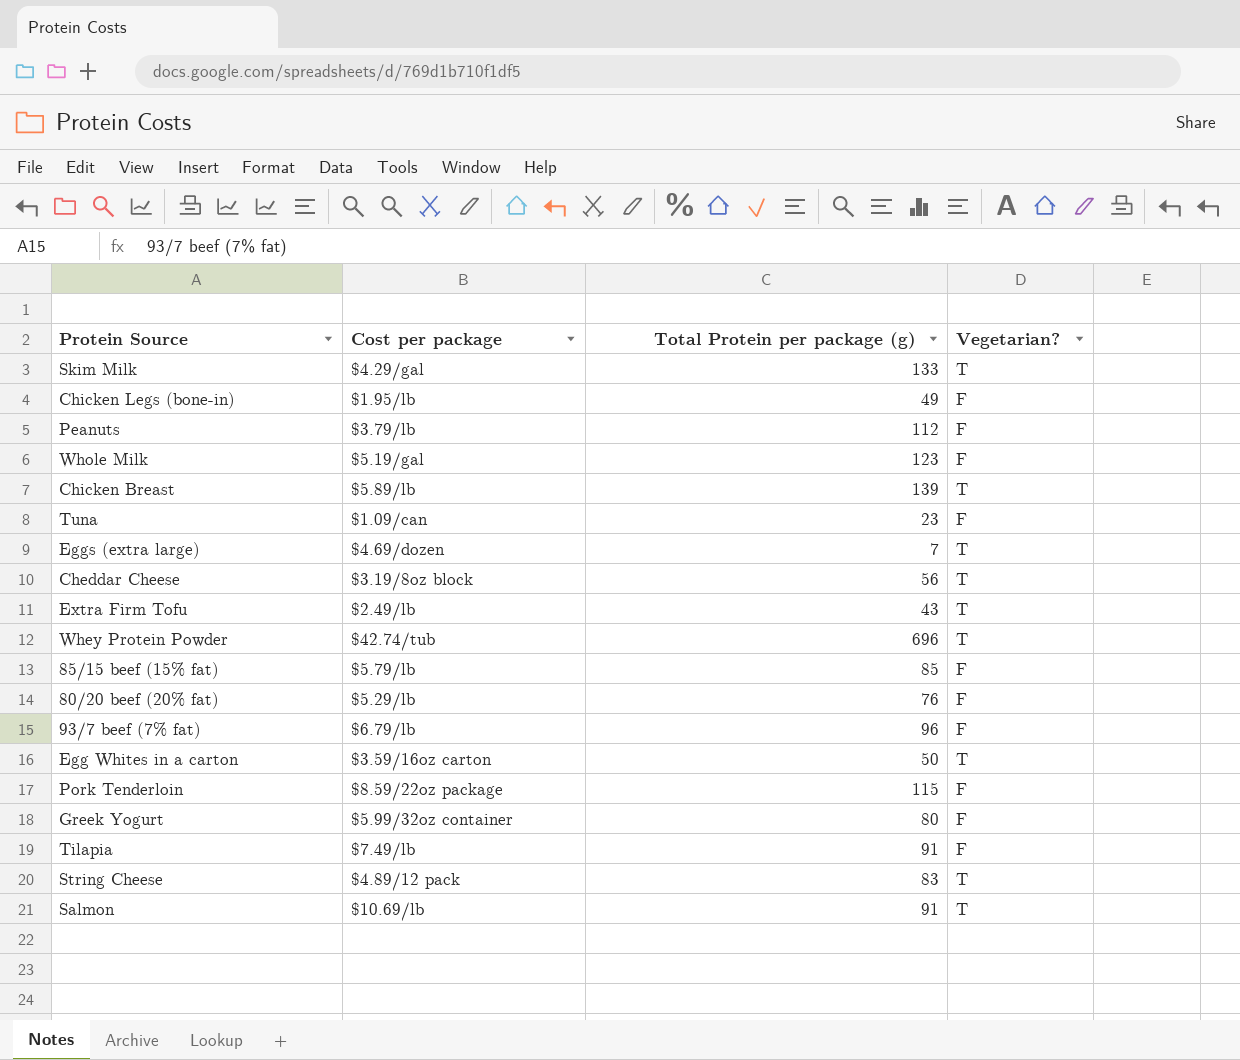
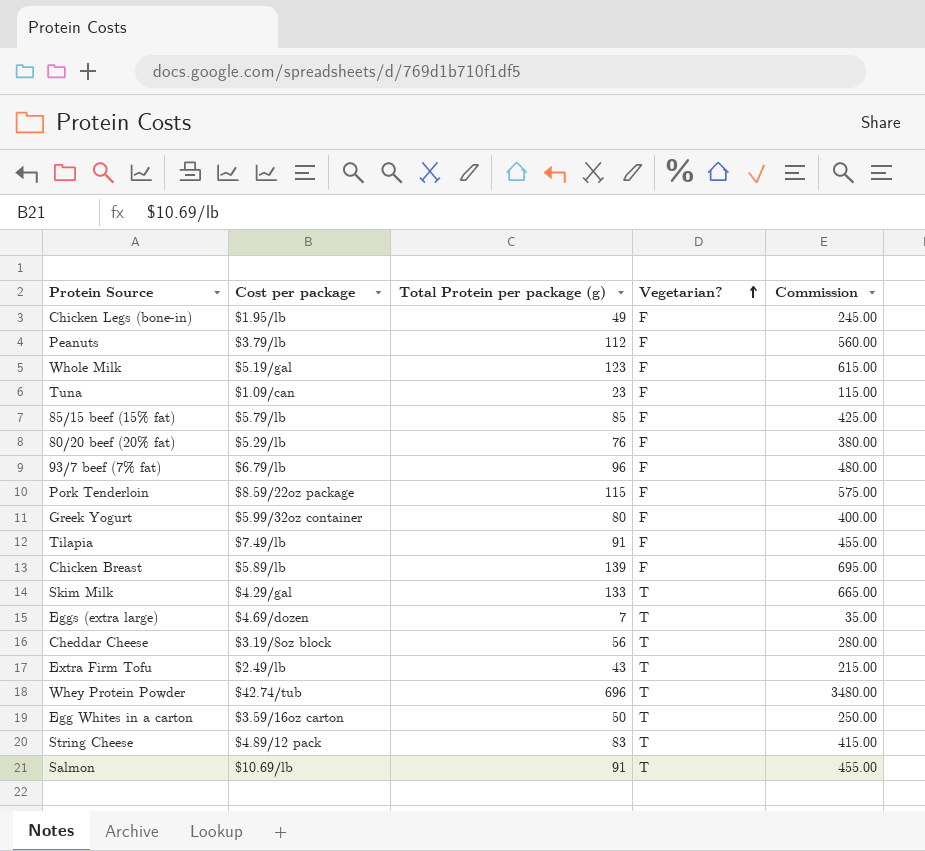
row order: none -> Vegetarian? ascending
column Commission | formula: none -> [Total Protein per package (g)] * 5
Chicken Breast | Vegetarian?: T -> F

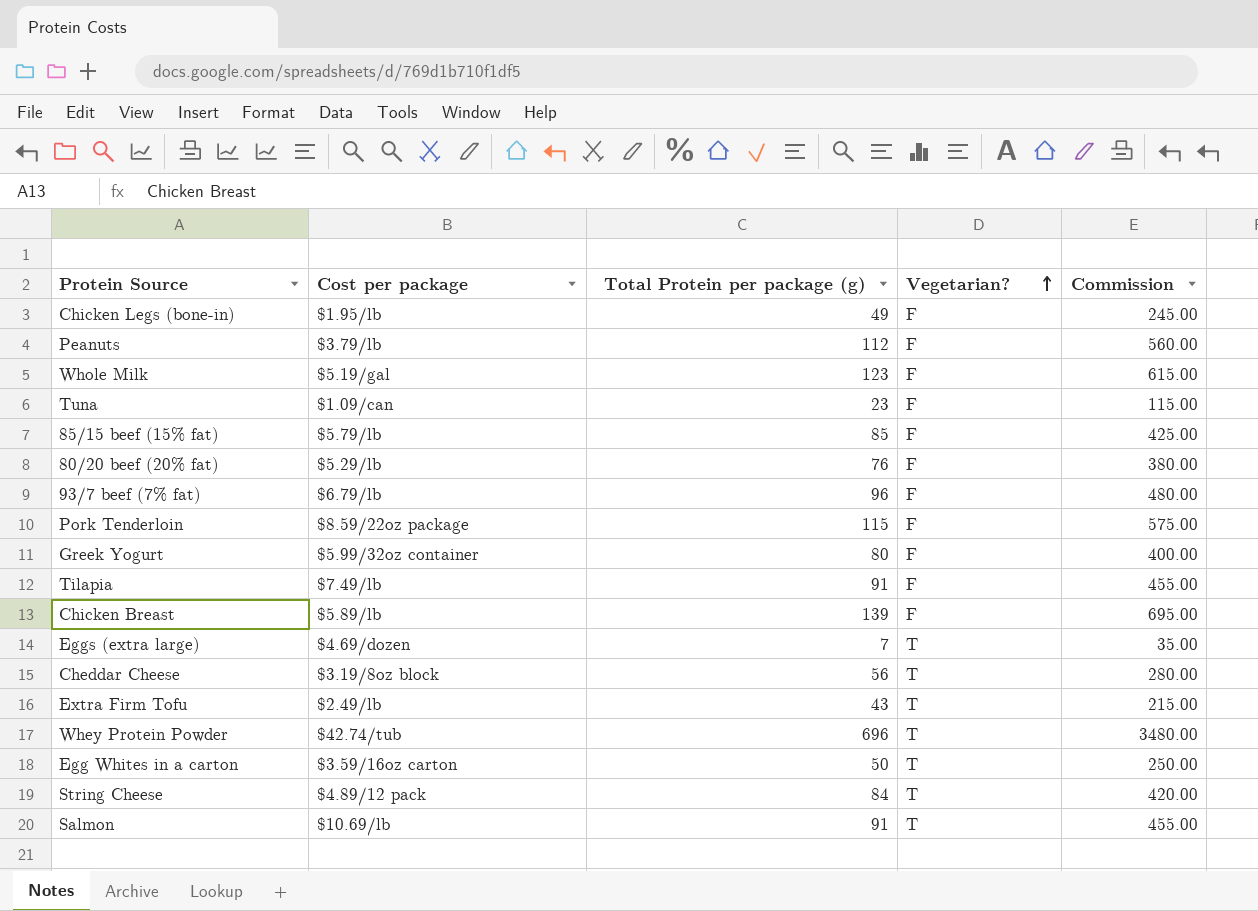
row Skim Milk: $4.29/gal | 133 | T | 665.00 -> none
String Cheese | Total Protein per package (g): 83 -> 84
String Cheese | Commission: 415.00 -> 420.00

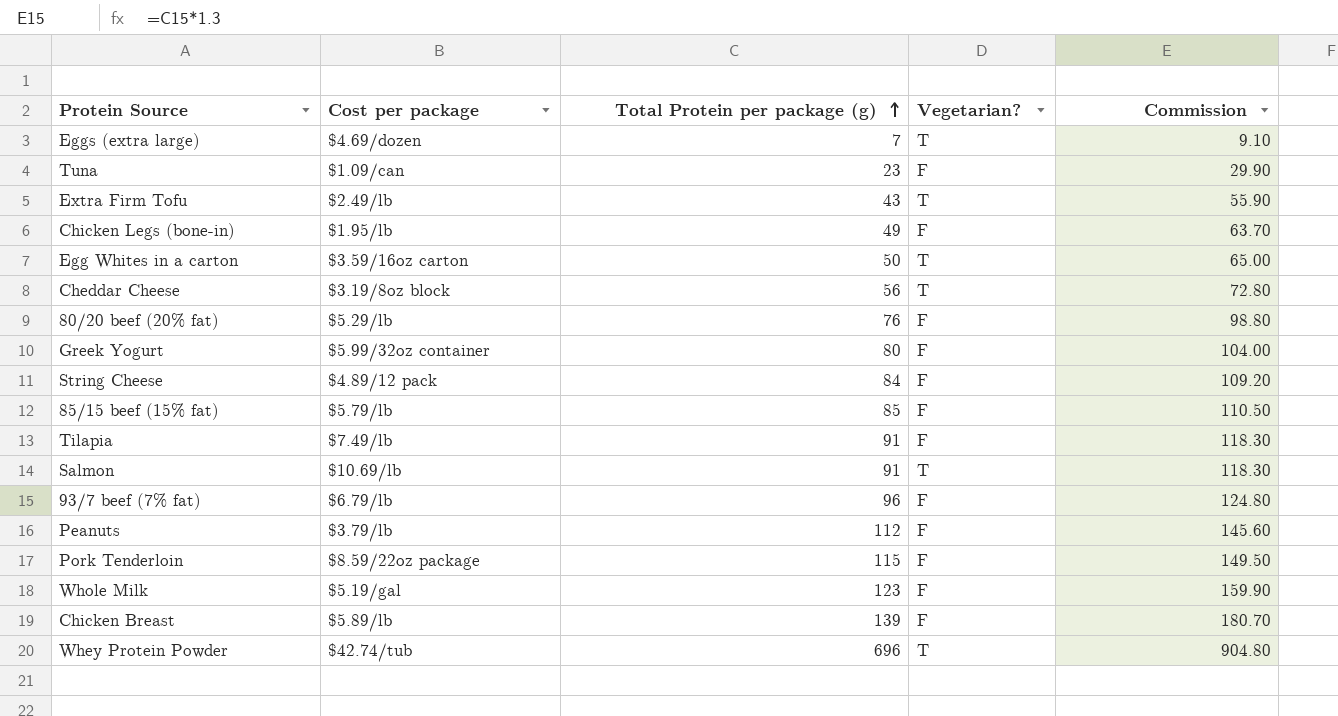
row order: Vegetarian? ascending -> Total Protein per package (g) ascending
column Commission | formula: [Total Protein per package (g)] * 5 -> [Total Protein per package (g)] * 1.3
String Cheese | Vegetarian?: T -> F

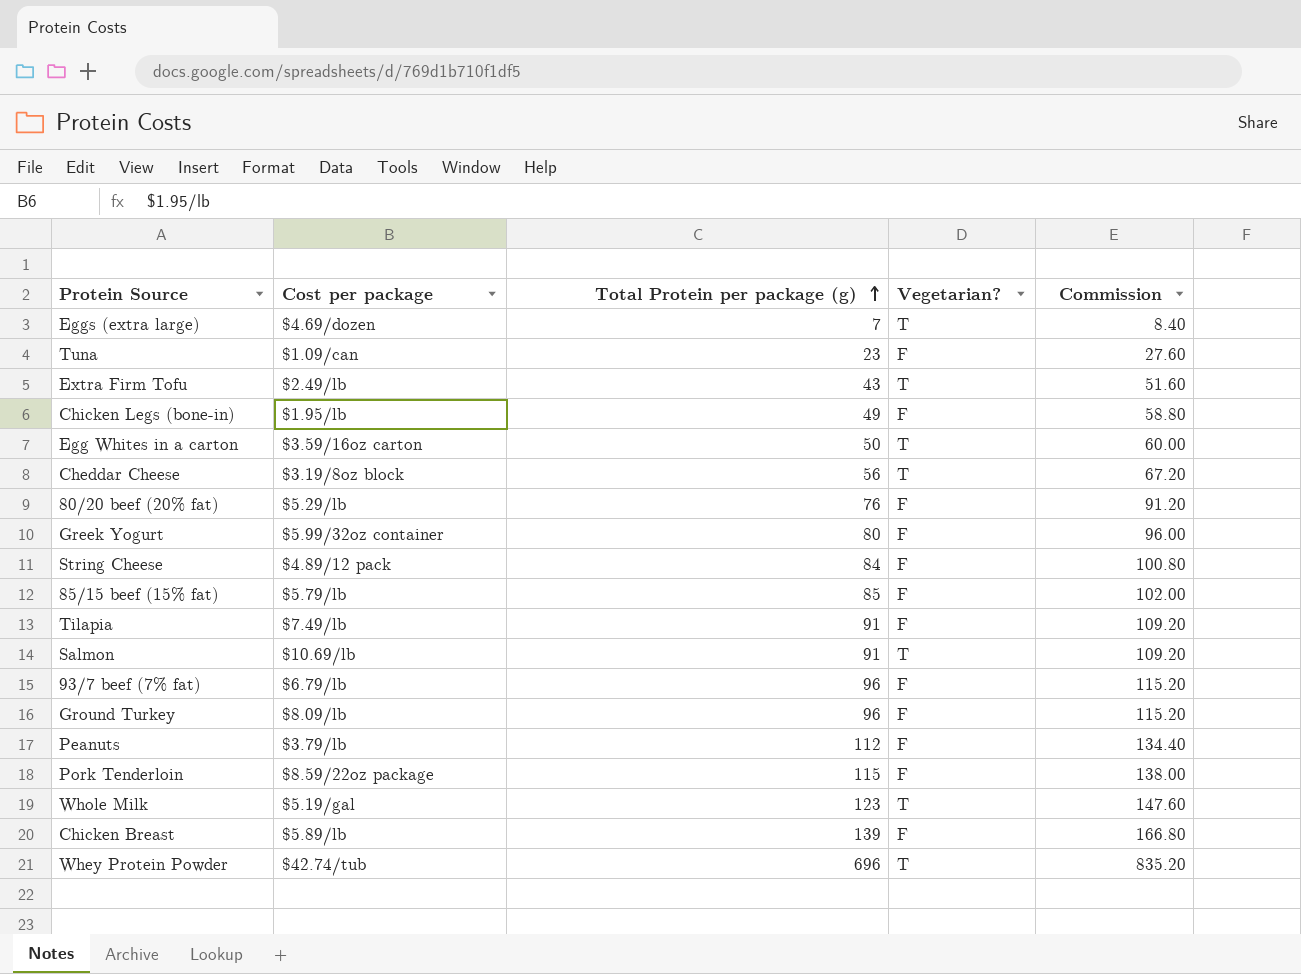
column Commission | formula: [Total Protein per package (g)] * 1.3 -> [Total Protein per package (g)] * 1.2
row Ground Turkey: none -> $8.09/lb | 96 | F | 115.20
Whole Milk | Vegetarian?: F -> T

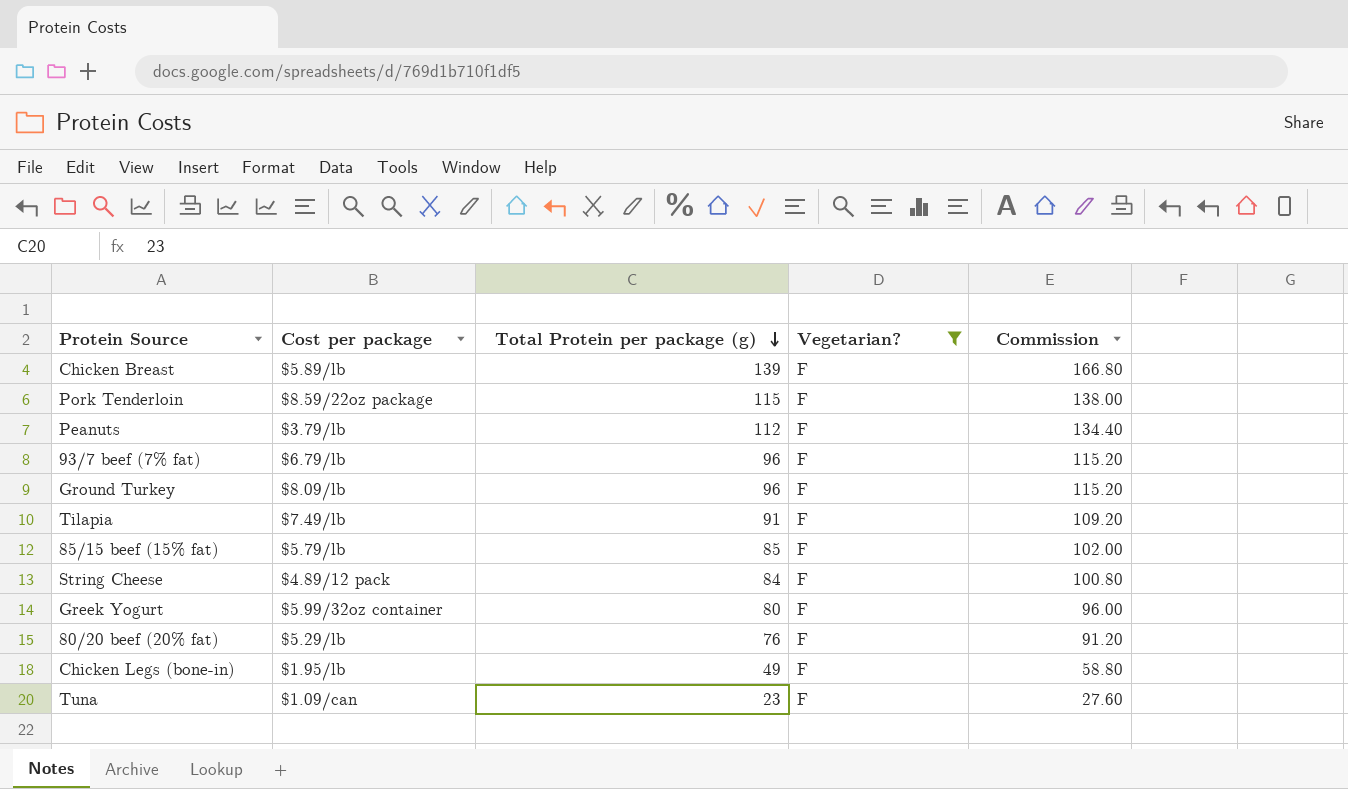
filter: none -> Vegetarian? = F
row order: Total Protein per package (g) ascending -> Total Protein per package (g) descending

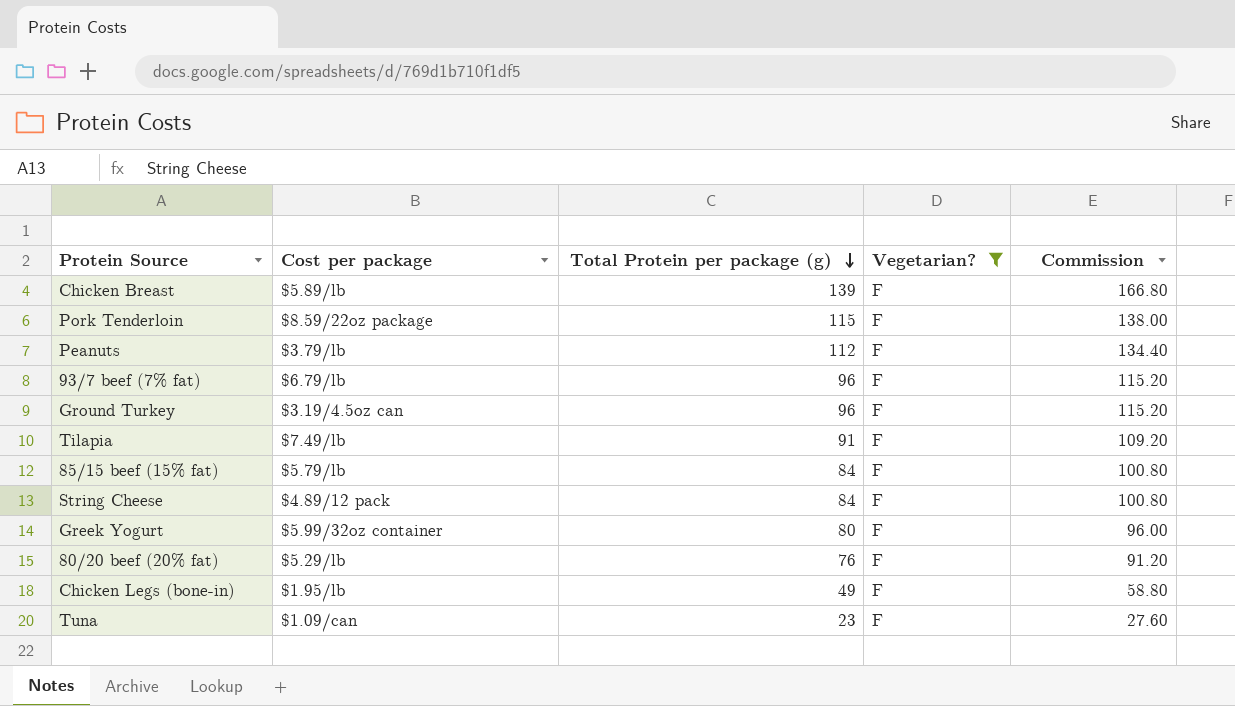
Ground Turkey | Cost per package: $8.09/lb -> $3.19/4.5oz can
85/15 beef (15% fat) | Total Protein per package (g): 85 -> 84
85/15 beef (15% fat) | Commission: 102.00 -> 100.80

